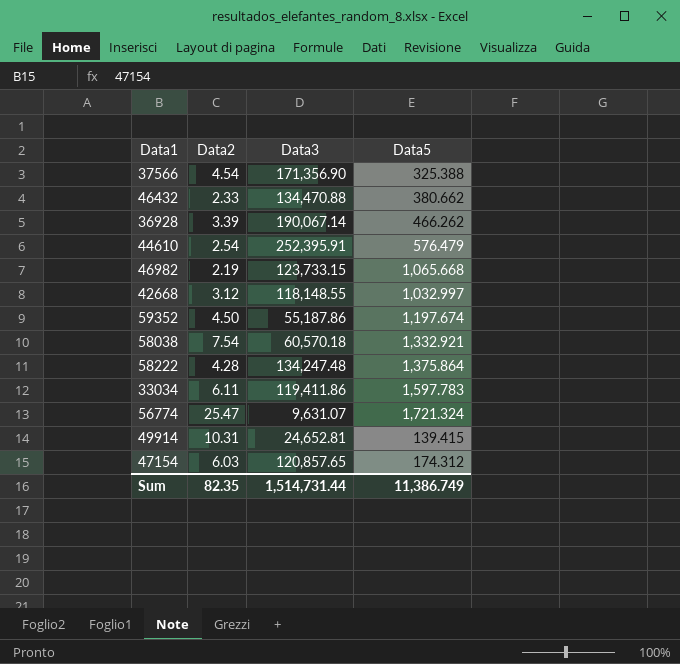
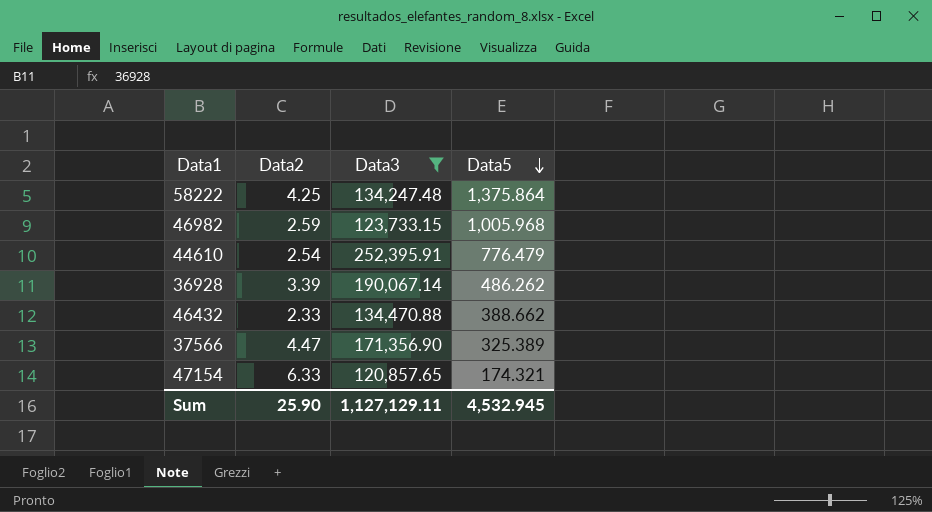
filter: none -> Data3 >= 120,857.65
row order: none -> Data5 descending
58222 | Data2: 4.28 -> 4.25
46982 | Data2: 2.19 -> 2.59
46982 | Data5: 1,065.668 -> 1,005.968
44610 | Data5: 576.479 -> 776.479
36928 | Data5: 466.262 -> 486.262
46432 | Data5: 380.662 -> 388.662
37566 | Data2: 4.54 -> 4.47
37566 | Data5: 325.388 -> 325.389
47154 | Data2: 6.03 -> 6.33
47154 | Data5: 174.312 -> 174.321
Sum | Data2: 82.35 -> 25.90
Sum | Data3: 1,514,731.44 -> 1,127,129.11
Sum | Data5: 11,386.749 -> 4,532.945

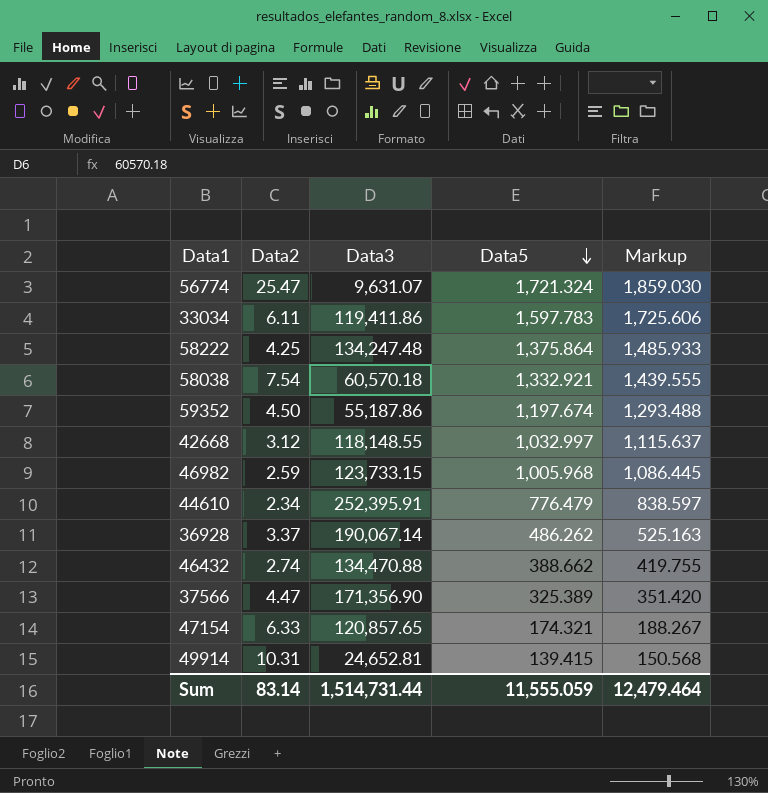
filter: Data3 >= 120,857.65 -> none
column Markup | formula: none -> [Data5] * 1.08
44610 | Data2: 2.54 -> 2.34
36928 | Data2: 3.39 -> 3.37
46432 | Data2: 2.33 -> 2.74
Sum | Data2: 25.90 -> 83.14
Sum | Data3: 1,127,129.11 -> 1,514,731.44
Sum | Data5: 4,532.945 -> 11,555.059

